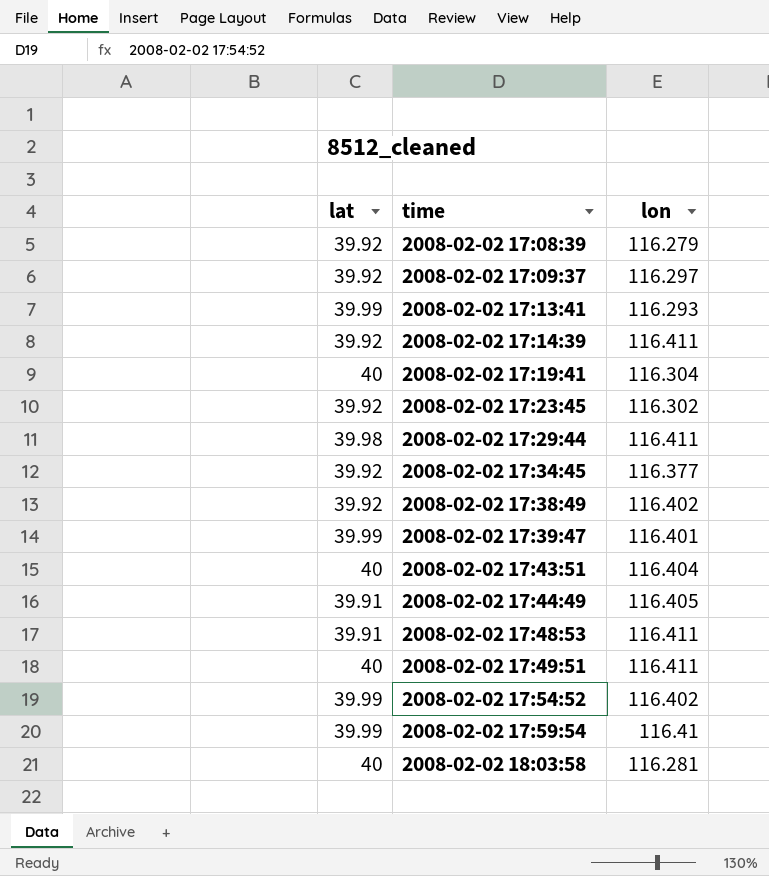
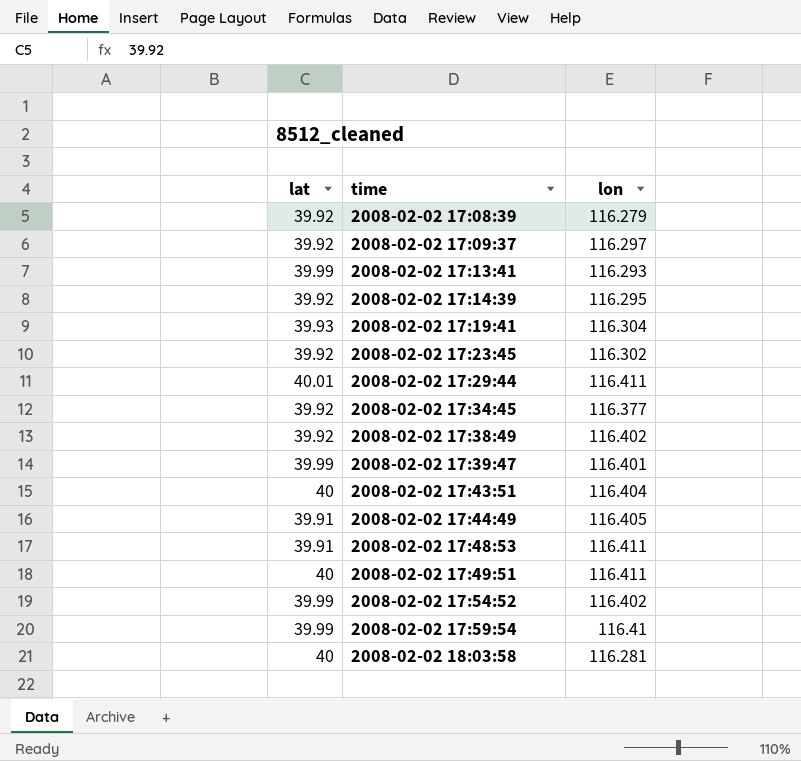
2008-02-02 17:14:39 | lon: 116.411 -> 116.295
2008-02-02 17:19:41 | lat: 40 -> 39.93
2008-02-02 17:29:44 | lat: 39.98 -> 40.01

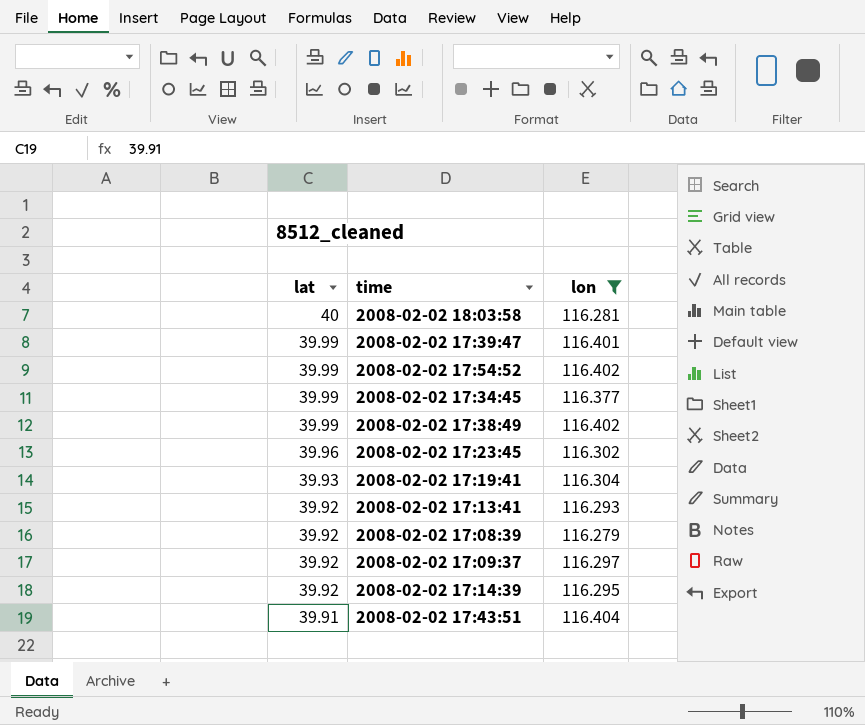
filter: none -> lon <= 116.404
row order: time ascending -> lat descending
2008-02-02 17:34:45 | lat: 39.92 -> 39.99
2008-02-02 17:38:49 | lat: 39.92 -> 39.99
2008-02-02 17:23:45 | lat: 39.92 -> 39.96
2008-02-02 17:13:41 | lat: 39.99 -> 39.92
2008-02-02 17:43:51 | lat: 40 -> 39.91

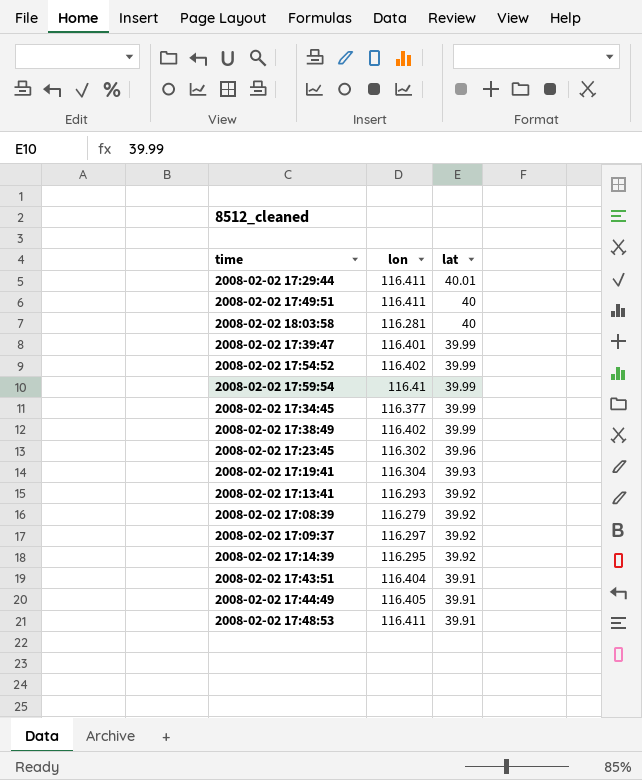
filter: lon <= 116.404 -> none
column lat | position: 1 -> 3

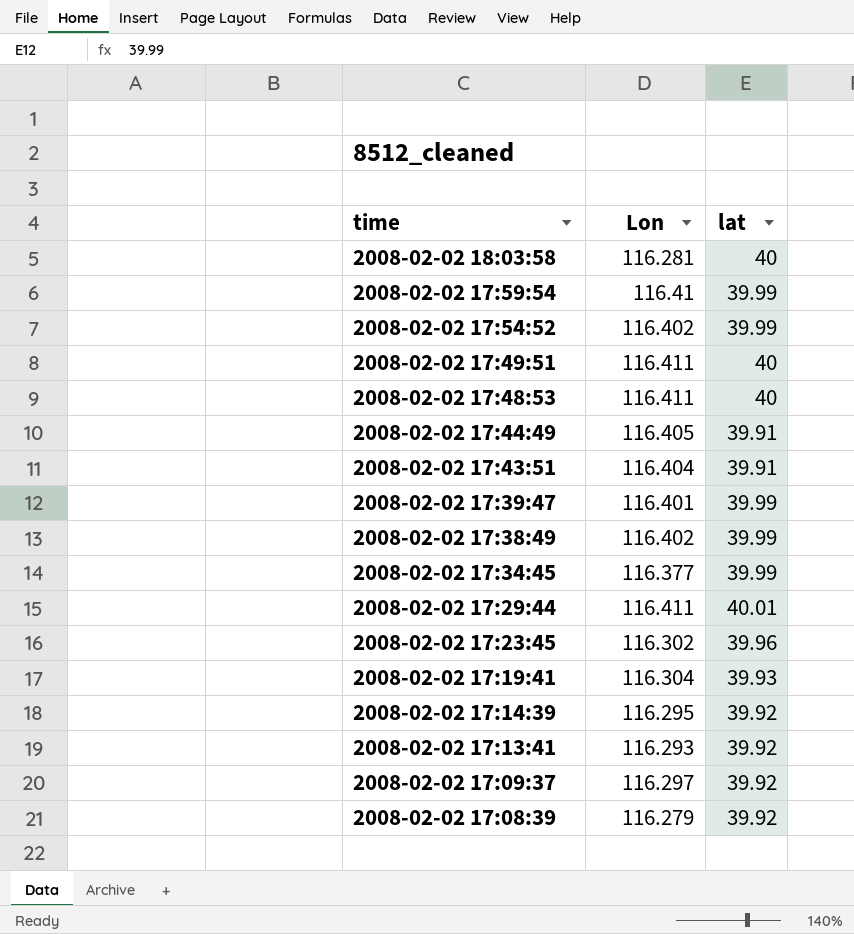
row order: lat descending -> time descending
column name: lon -> Lon
2008-02-02 17:48:53 | lat: 39.91 -> 40

